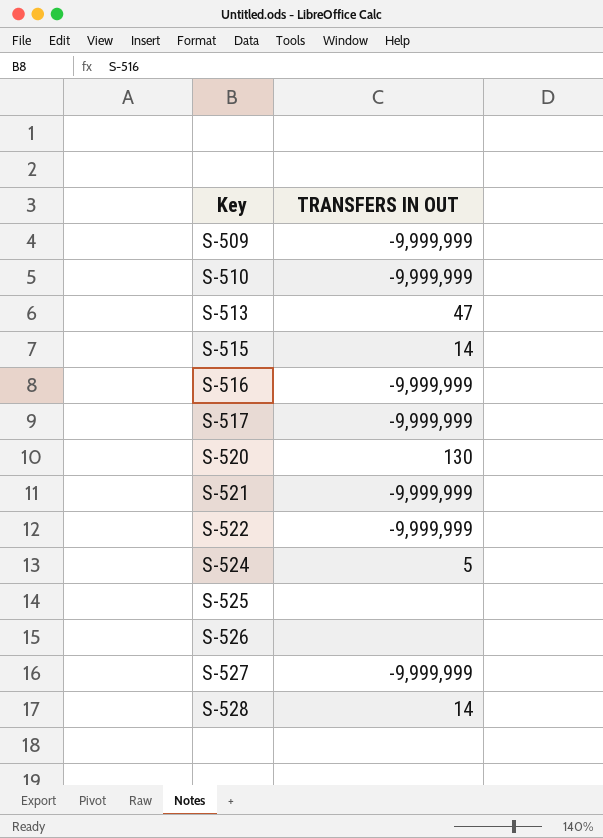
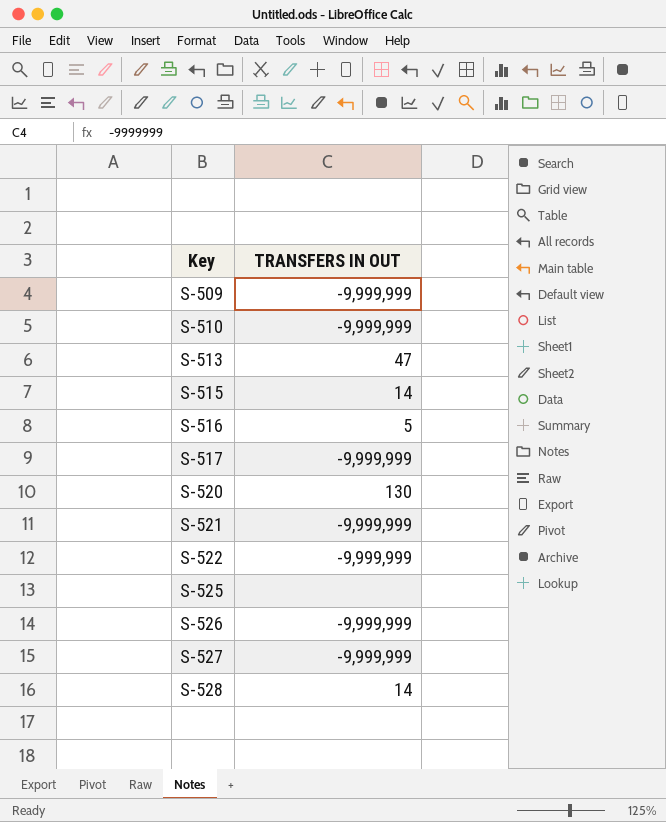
row S-524: 5 -> none
S-516 | TRANSFERS IN OUT: -9,999,999 -> 5
S-526 | TRANSFERS IN OUT: none -> -9,999,999

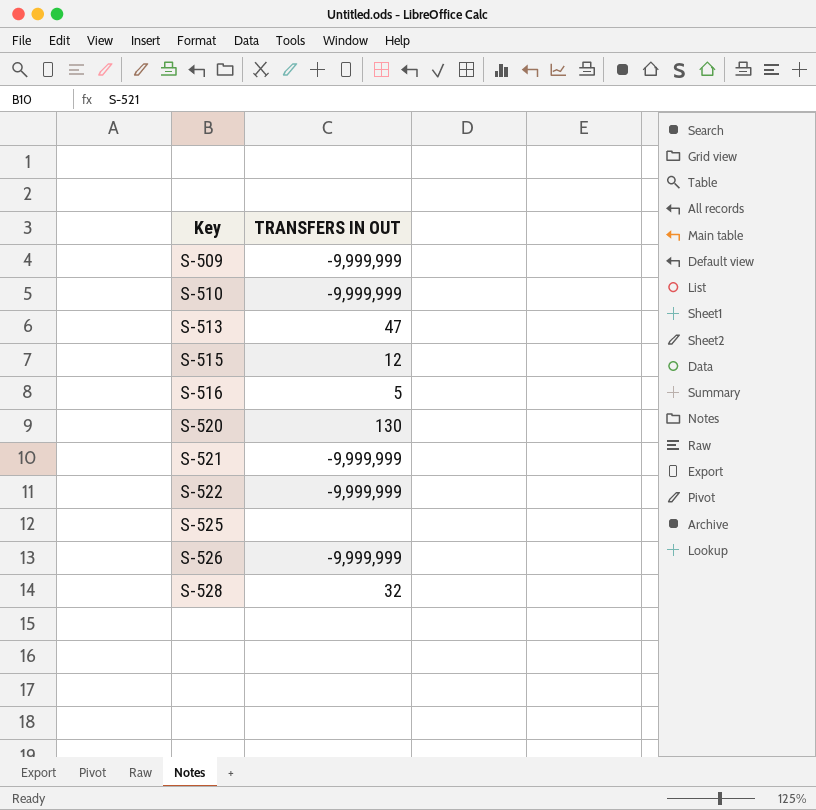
row S-517: -9,999,999 -> none
row S-527: -9,999,999 -> none
S-515 | TRANSFERS IN OUT: 14 -> 12
S-528 | TRANSFERS IN OUT: 14 -> 32

